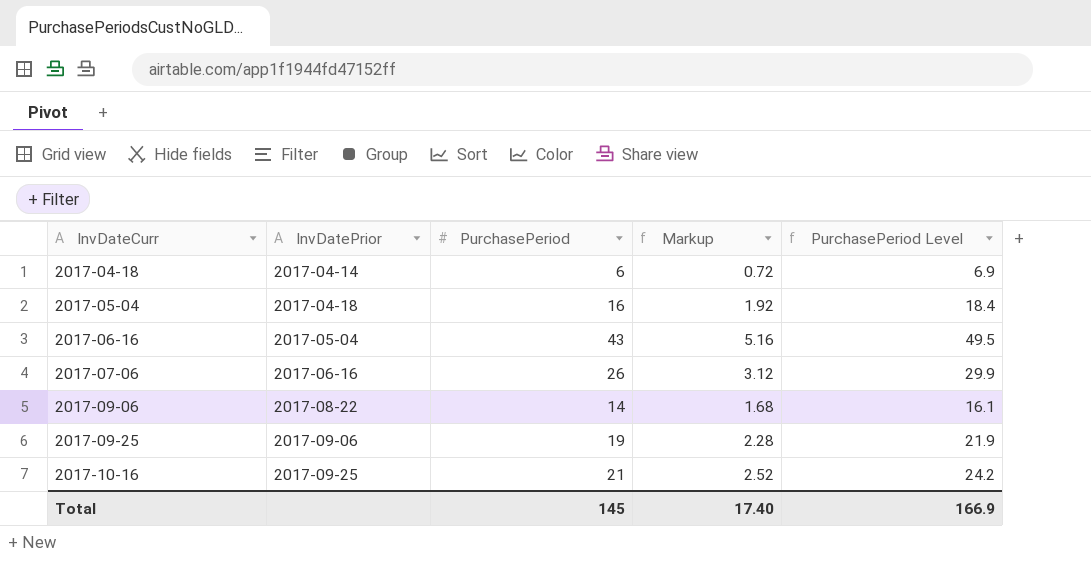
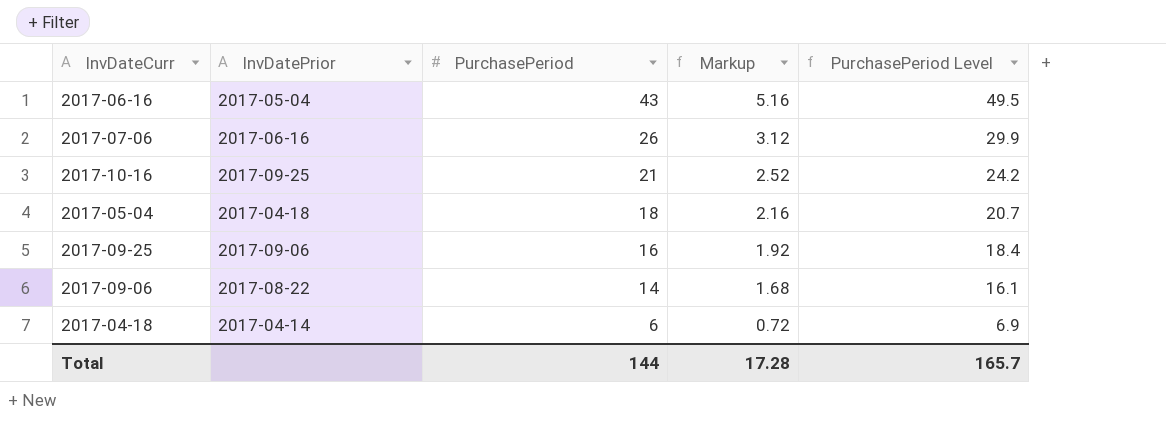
row order: InvDateCurr ascending -> PurchasePeriod descending
2017-05-04 | PurchasePeriod: 16 -> 18
2017-05-04 | Markup: 1.92 -> 2.16
2017-05-04 | PurchasePeriod Level: 18.4 -> 20.7
2017-09-25 | PurchasePeriod: 19 -> 16
2017-09-25 | Markup: 2.28 -> 1.92
2017-09-25 | PurchasePeriod Level: 21.9 -> 18.4
Total | PurchasePeriod: 145 -> 144
Total | Markup: 17.40 -> 17.28
Total | PurchasePeriod Level: 166.9 -> 165.7

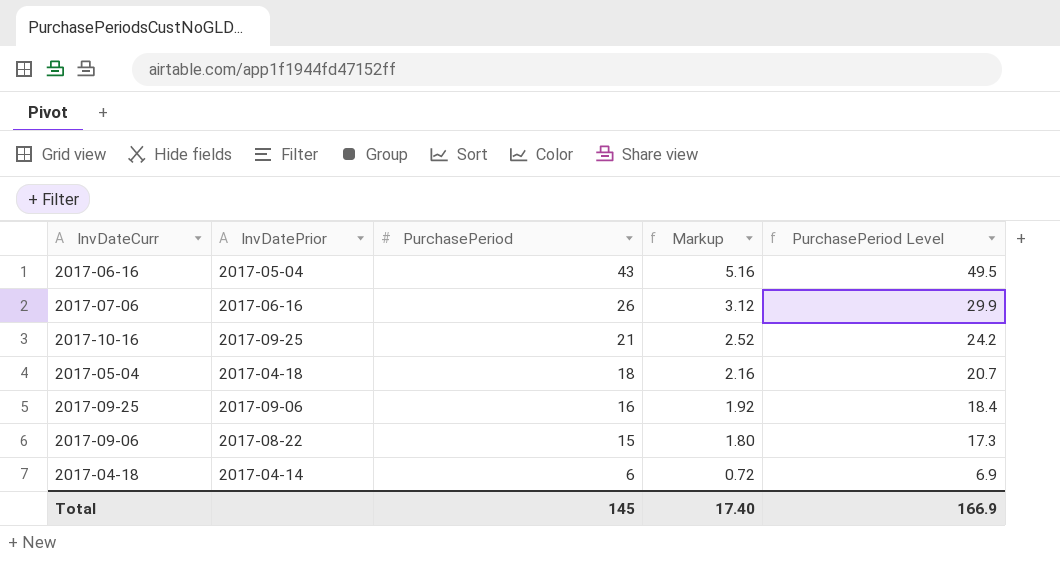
2017-09-06 | PurchasePeriod: 14 -> 15
2017-09-06 | Markup: 1.68 -> 1.80
2017-09-06 | PurchasePeriod Level: 16.1 -> 17.3
Total | PurchasePeriod: 144 -> 145
Total | Markup: 17.28 -> 17.40
Total | PurchasePeriod Level: 165.7 -> 166.9

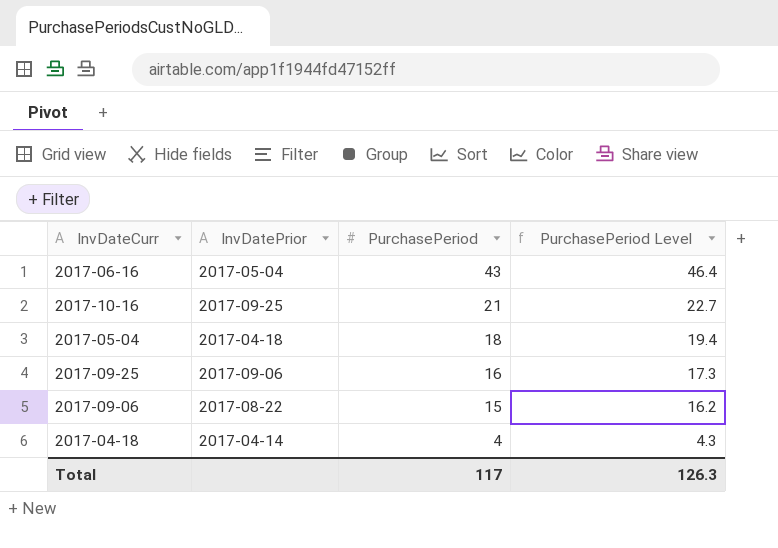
column Markup | formula: [PurchasePeriod] * 0.12 -> none
column PurchasePeriod Level | formula: [PurchasePeriod] * 1.15 -> [PurchasePeriod] * 1.08
row 2017-07-06: 2017-06-16 | 26 | 3.12 | 29.9 -> none
2017-04-18 | PurchasePeriod: 6 -> 4
Total | PurchasePeriod: 145 -> 117
Total | PurchasePeriod Level: 166.9 -> 126.3

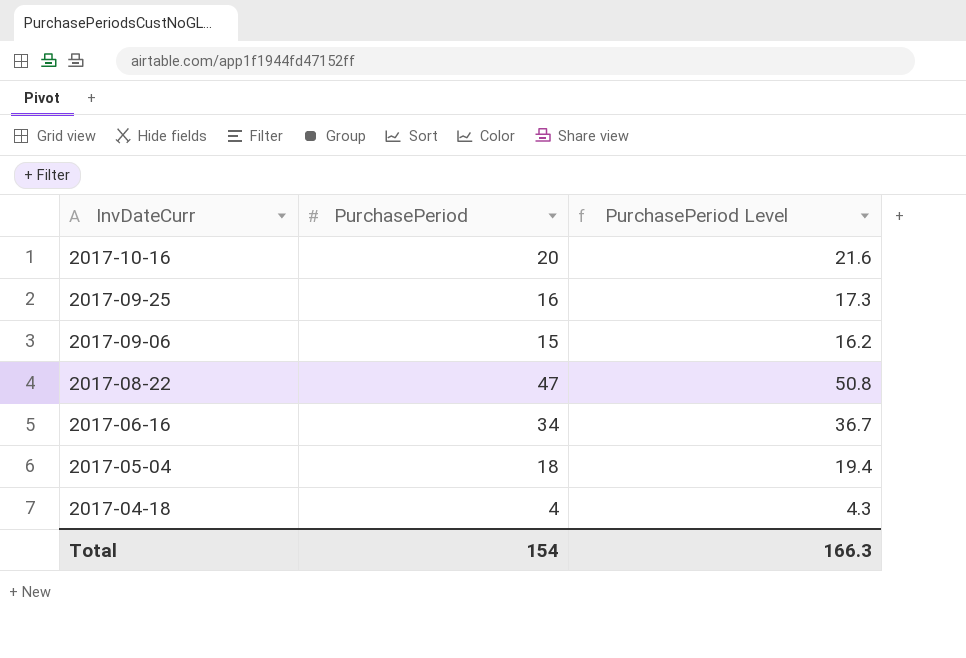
row order: PurchasePeriod descending -> InvDateCurr descending
column InvDatePrior | position: 2 -> none
2017-10-16 | PurchasePeriod: 21 -> 20
2017-10-16 | PurchasePeriod Level: 22.7 -> 21.6
row 2017-08-22: none -> 47 | 50.8
2017-06-16 | PurchasePeriod: 43 -> 34
2017-06-16 | PurchasePeriod Level: 46.4 -> 36.7
Total | PurchasePeriod: 117 -> 154
Total | PurchasePeriod Level: 126.3 -> 166.3

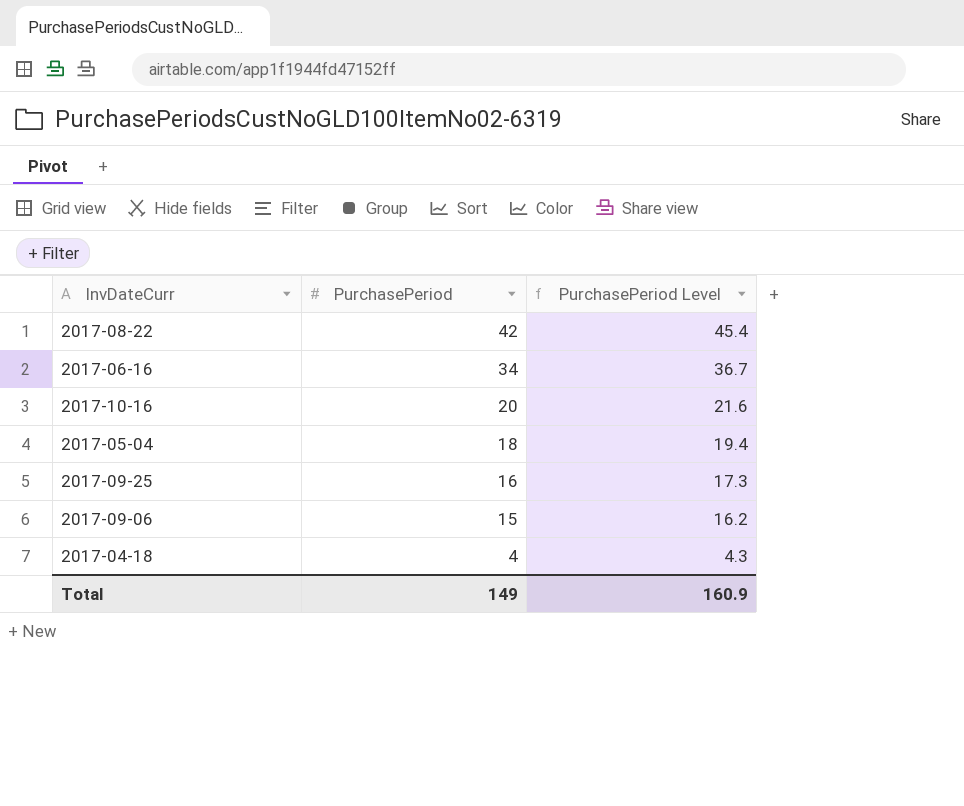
row order: InvDateCurr descending -> PurchasePeriod descending
2017-08-22 | PurchasePeriod: 47 -> 42
2017-08-22 | PurchasePeriod Level: 50.8 -> 45.4
Total | PurchasePeriod: 154 -> 149
Total | PurchasePeriod Level: 166.3 -> 160.9

